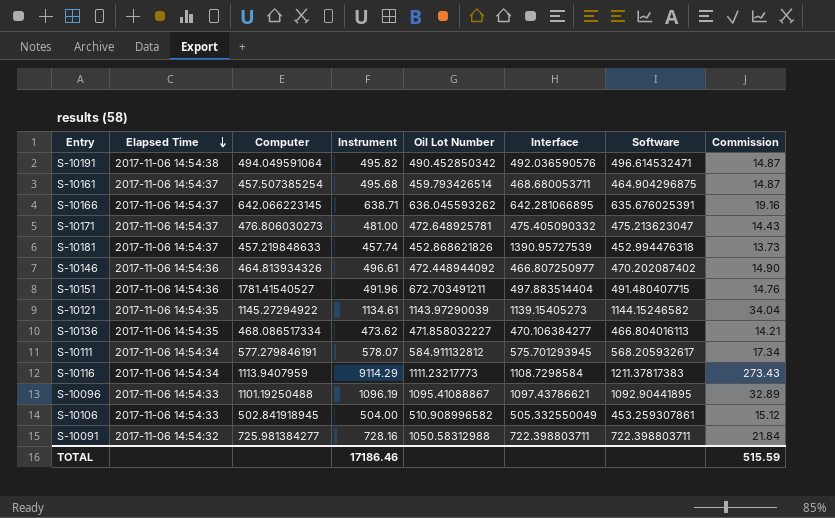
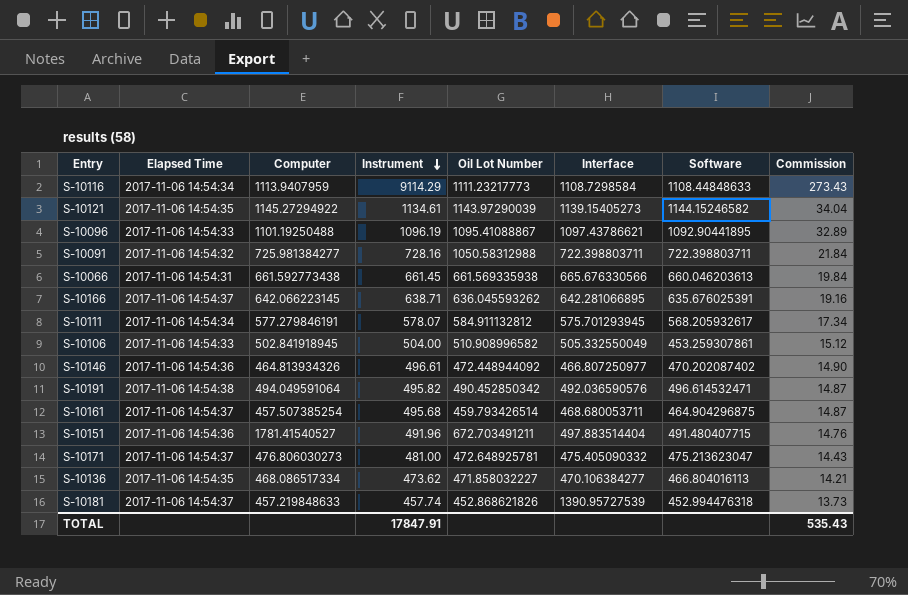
row order: Elapsed Time descending -> Instrument descending
S-10116 | Software: 1211.37817383 -> 1108.44848633
row S-10066: none -> 2017-11-06 14:54:31 | 661.592773438 | 661.45 | 661.569335938 | 665.676330566 | 660.046203613 | 19.84
TOTAL | Instrument: 17186.46 -> 17847.91
TOTAL | Commission: 515.59 -> 535.43

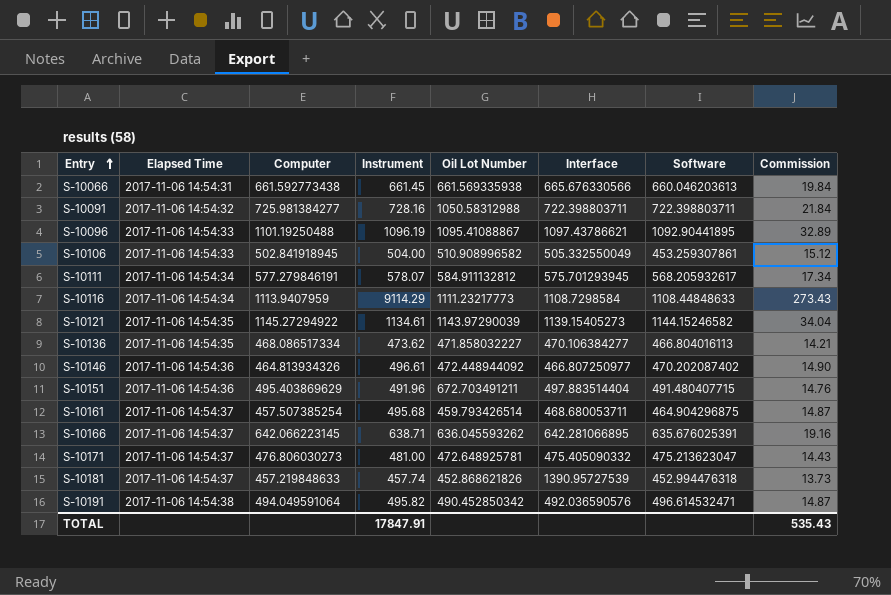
row order: Instrument descending -> Entry ascending
S-10151 | Computer: 1781.41540527 -> 495.403869629

